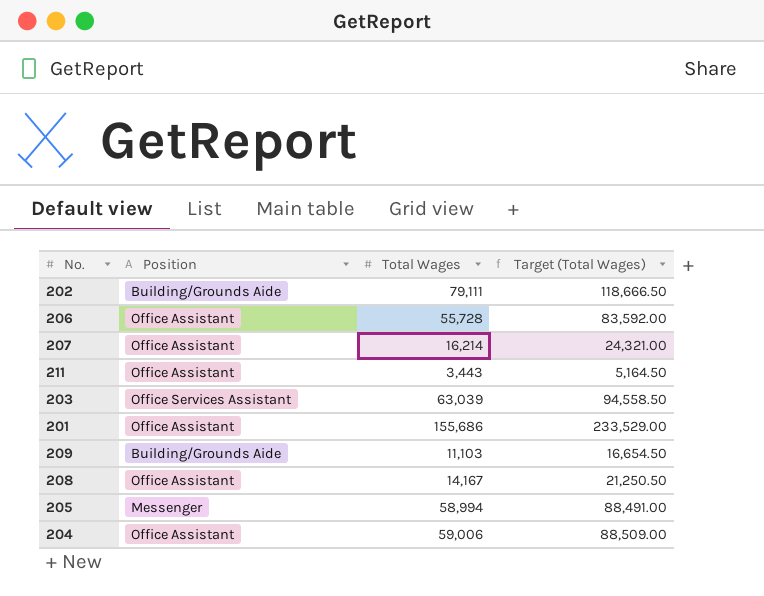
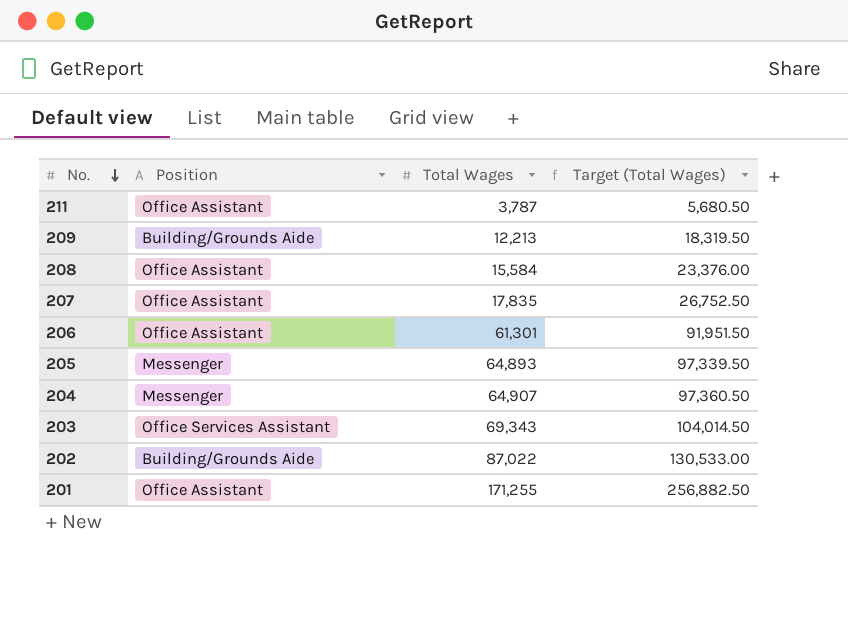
row order: none -> No. descending
211 | Total Wages: 3,443 -> 3,787
211 | Target (Total Wages): 5,164.50 -> 5,680.50
209 | Total Wages: 11,103 -> 12,213
209 | Target (Total Wages): 16,654.50 -> 18,319.50
208 | Total Wages: 14,167 -> 15,584
208 | Target (Total Wages): 21,250.50 -> 23,376.00
207 | Total Wages: 16,214 -> 17,835
207 | Target (Total Wages): 24,321.00 -> 26,752.50
206 | Total Wages: 55,728 -> 61,301
206 | Target (Total Wages): 83,592.00 -> 91,951.50
205 | Total Wages: 58,994 -> 64,893
205 | Target (Total Wages): 88,491.00 -> 97,339.50
204 | Position: Office Assistant -> Messenger
204 | Total Wages: 59,006 -> 64,907
204 | Target (Total Wages): 88,509.00 -> 97,360.50
203 | Total Wages: 63,039 -> 69,343
203 | Target (Total Wages): 94,558.50 -> 104,014.50
202 | Total Wages: 79,111 -> 87,022
202 | Target (Total Wages): 118,666.50 -> 130,533.00
201 | Total Wages: 155,686 -> 171,255
201 | Target (Total Wages): 233,529.00 -> 256,882.50

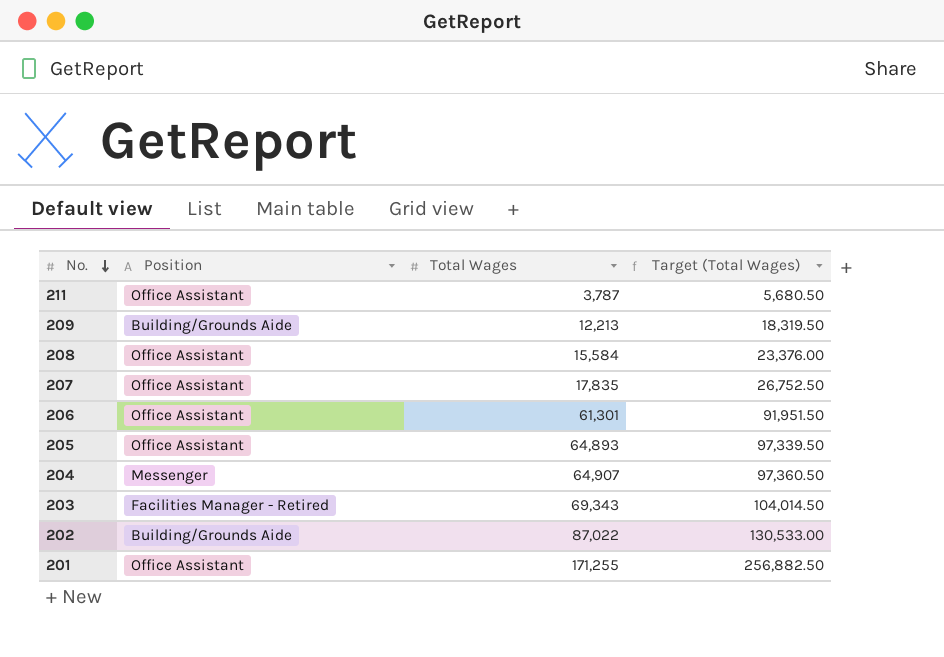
205 | Position: Messenger -> Office Assistant
203 | Position: Office Services Assistant -> Facilities Manager - Retired

